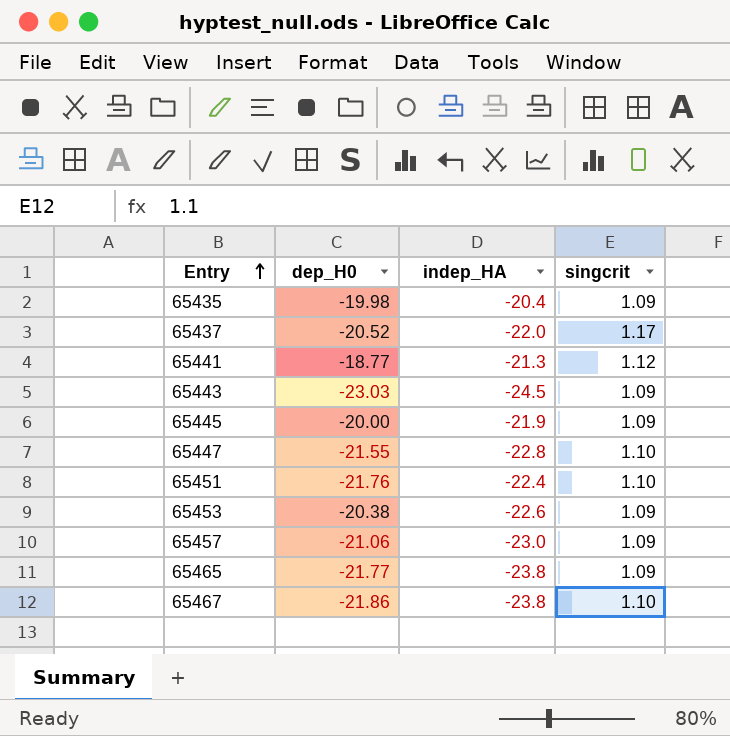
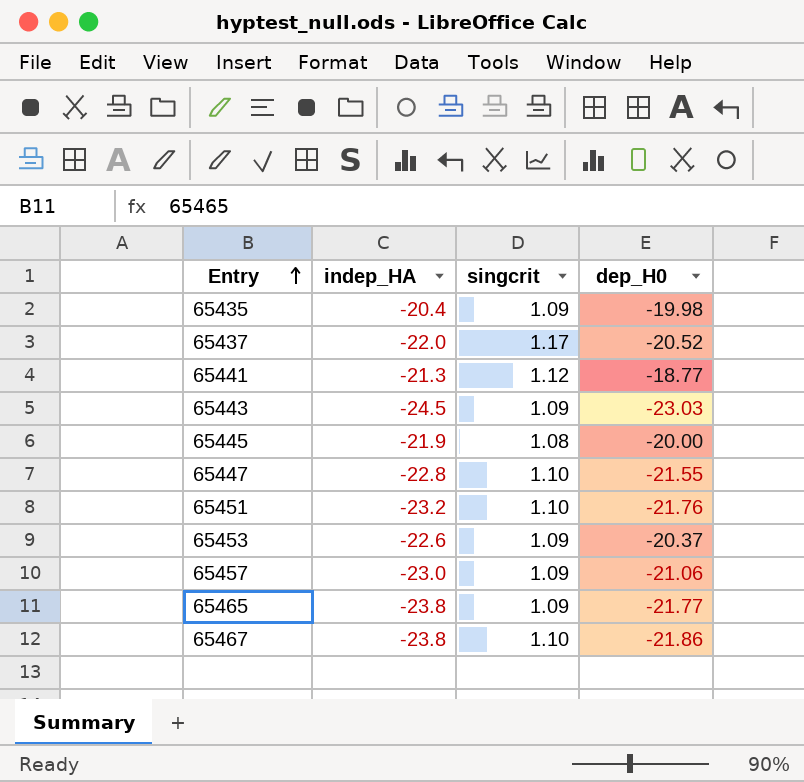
column dep_H0 | position: 2 -> 4
65445 | singcrit: 1.09 -> 1.08
65451 | indep_HA: -22.4 -> -23.2
65453 | dep_H0: -20.38 -> -20.37

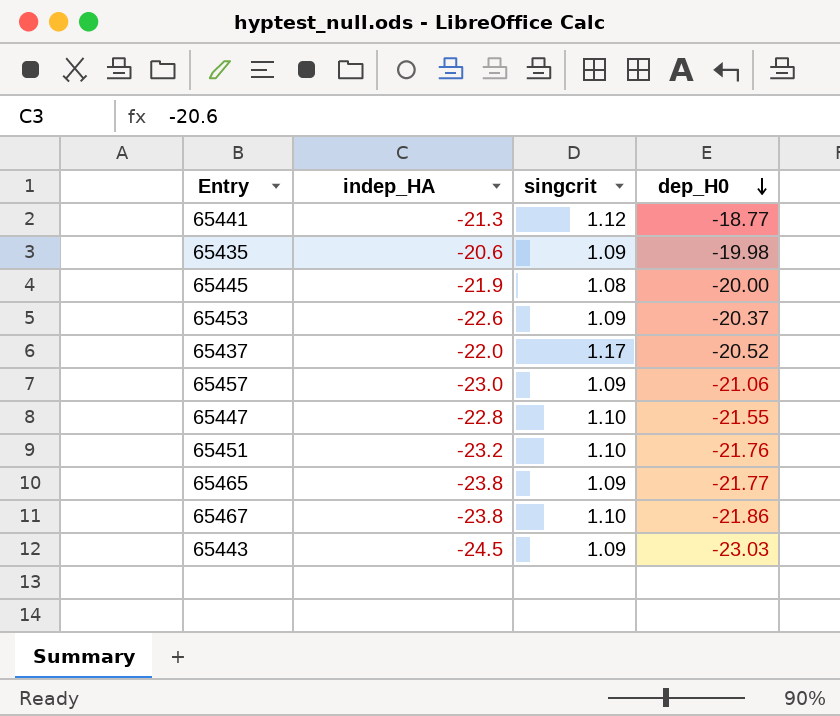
row order: Entry ascending -> dep_H0 descending
65435 | indep_HA: -20.4 -> -20.6

